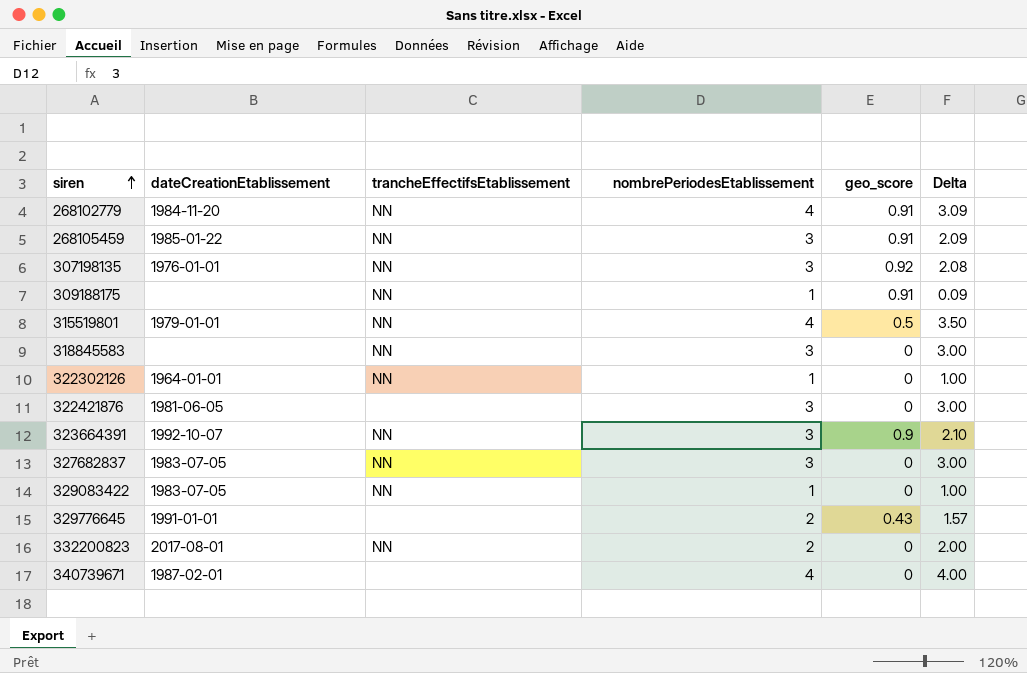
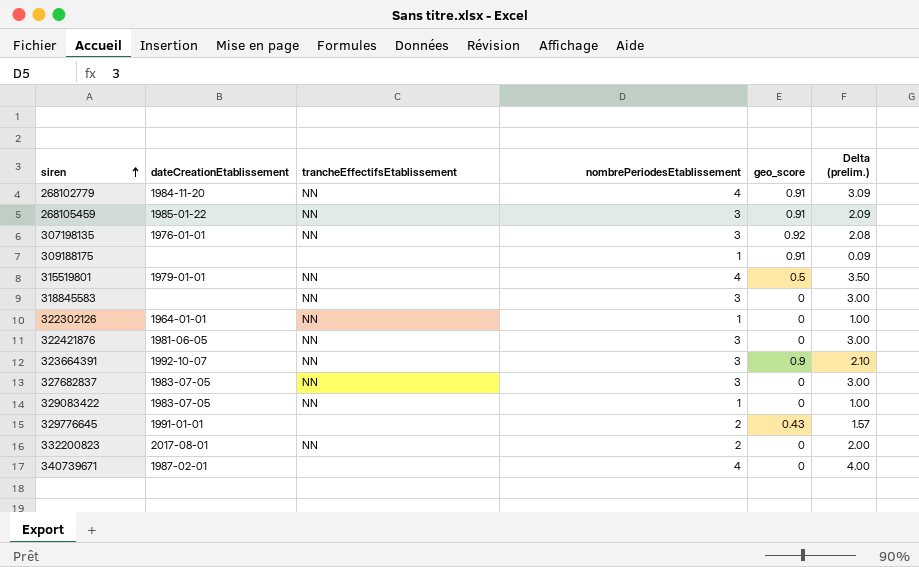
column name: Delta -> Delta (prelim.)
309188175 | trancheEffectifsEtablissement: NN -> none
322421876 | trancheEffectifsEtablissement: none -> NN

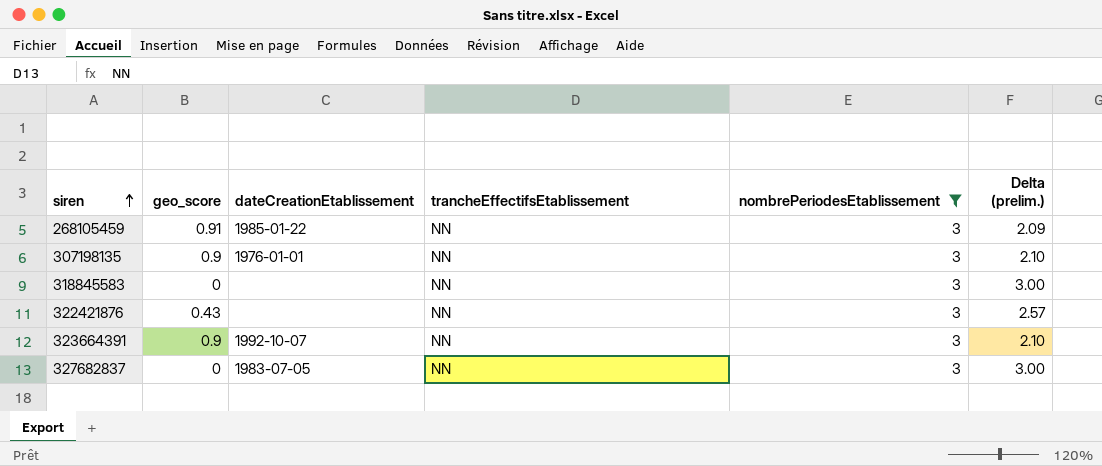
filter: none -> nombrePeriodesEtablissement = 3
column geo_score | position: 5 -> 2
307198135 | geo_score: 0.92 -> 0.9
307198135 | Delta (prelim.): 2.08 -> 2.10
322421876 | geo_score: 0 -> 0.43
322421876 | dateCreationEtablissement: 1981-06-05 -> none
322421876 | Delta (prelim.): 3.00 -> 2.57

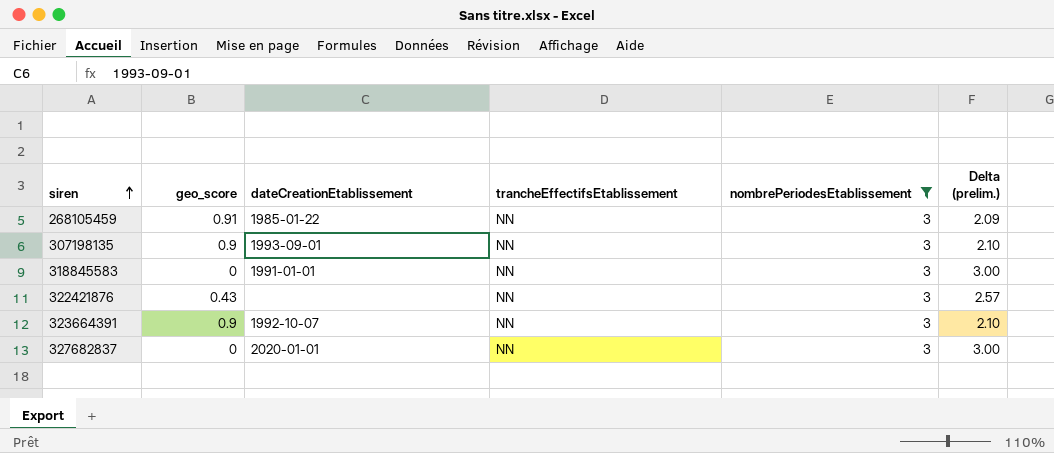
307198135 | dateCreationEtablissement: 1976-01-01 -> 1993-09-01
318845583 | dateCreationEtablissement: none -> 1991-01-01
327682837 | dateCreationEtablissement: 1983-07-05 -> 2020-01-01

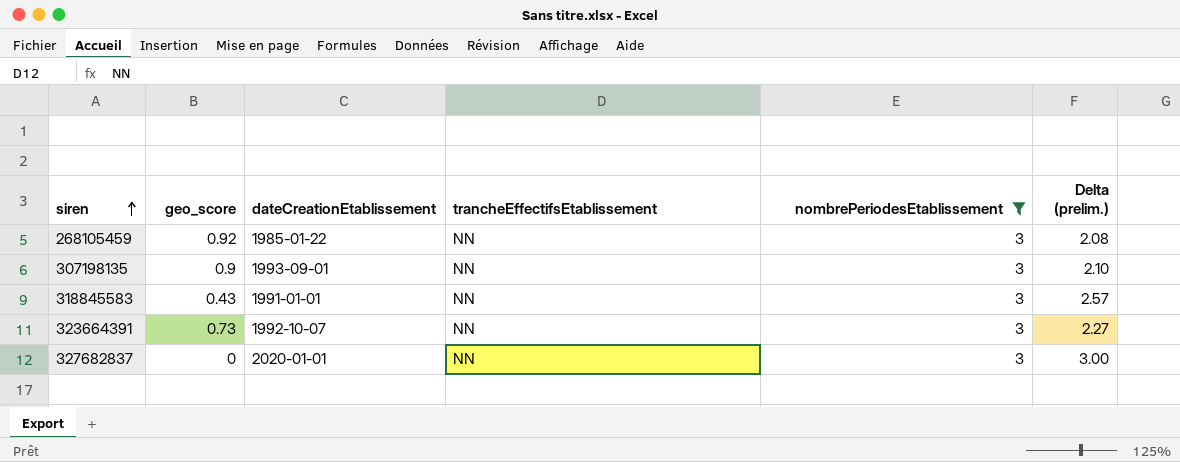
row 322421876: 0.43 | none | NN | 3 | 2.57 -> none
268105459 | geo_score: 0.91 -> 0.92
268105459 | Delta (prelim.): 2.09 -> 2.08
318845583 | geo_score: 0 -> 0.43
318845583 | Delta (prelim.): 3.00 -> 2.57
323664391 | geo_score: 0.9 -> 0.73
323664391 | Delta (prelim.): 2.10 -> 2.27

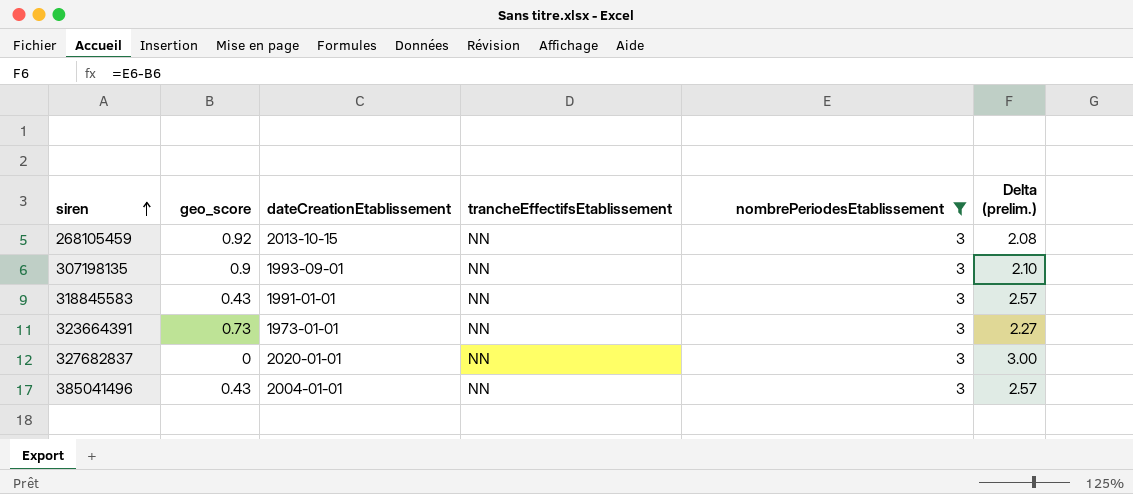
268105459 | dateCreationEtablissement: 1985-01-22 -> 2013-10-15
323664391 | dateCreationEtablissement: 1992-10-07 -> 1973-01-01
row 385041496: none -> 0.43 | 2004-01-01 | NN | 3 | 2.57

